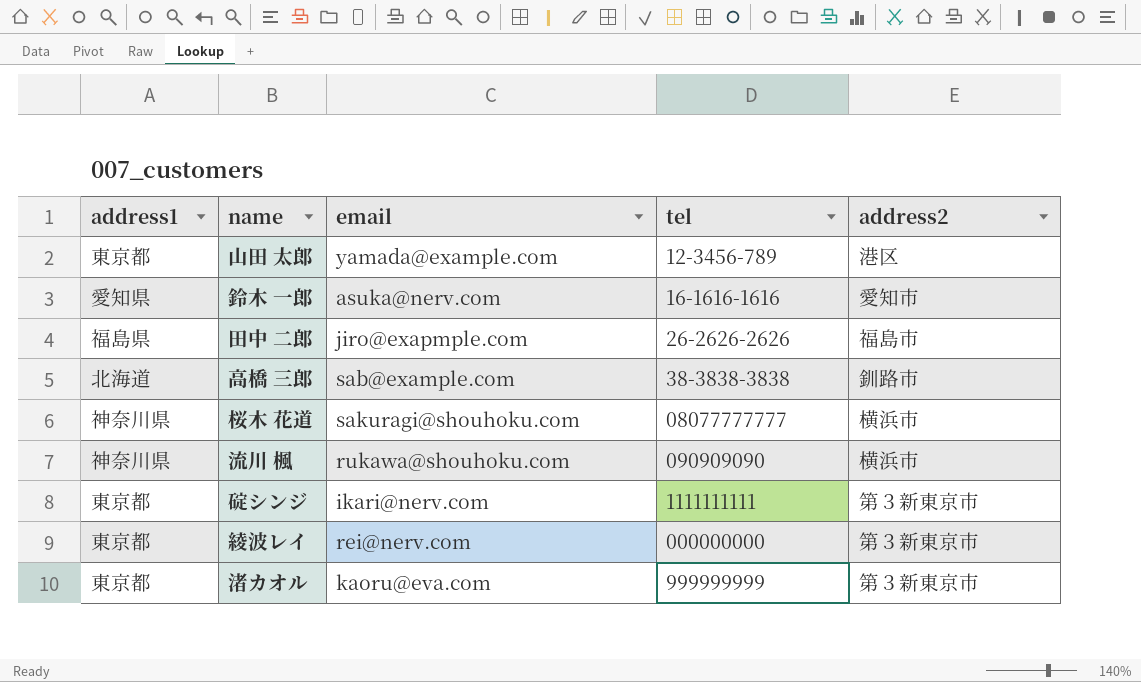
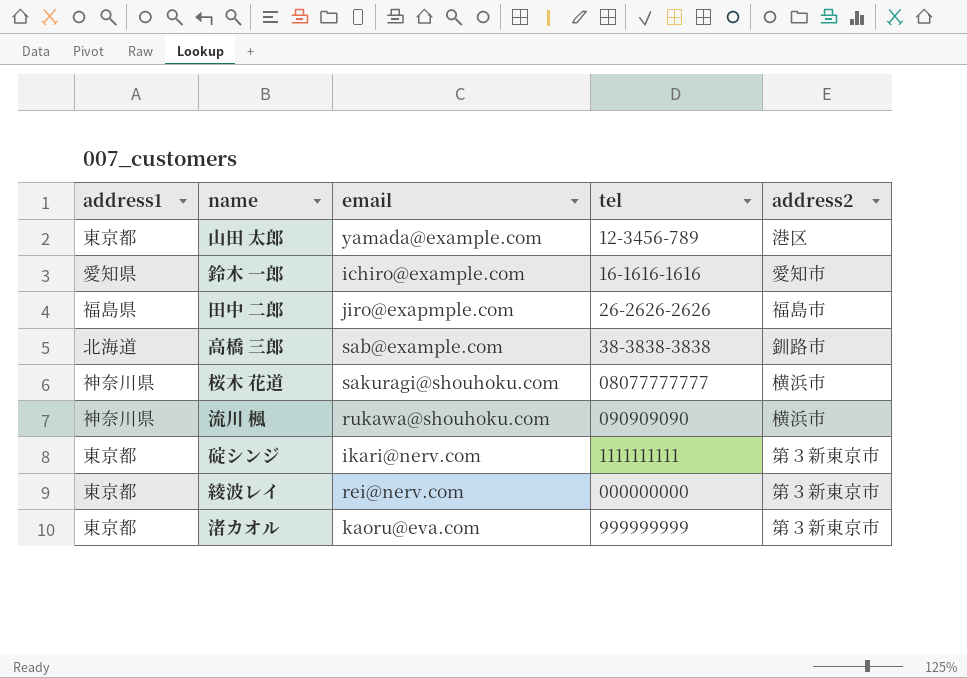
鈴木 一郎 | email: asuka@nerv.com -> ichiro@example.com

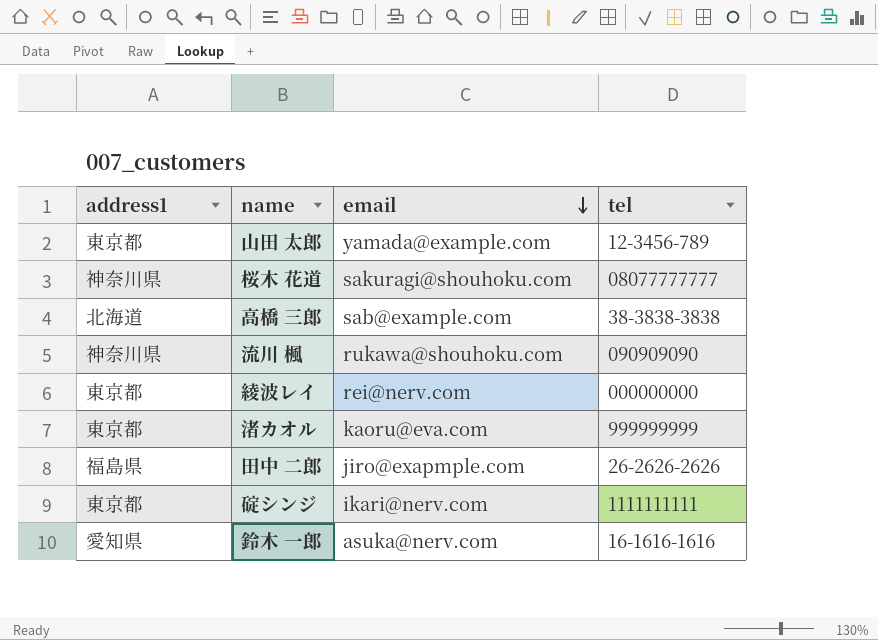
row order: none -> email descending
column address2 | position: 5 -> none
鈴木 一郎 | email: ichiro@example.com -> asuka@nerv.com

